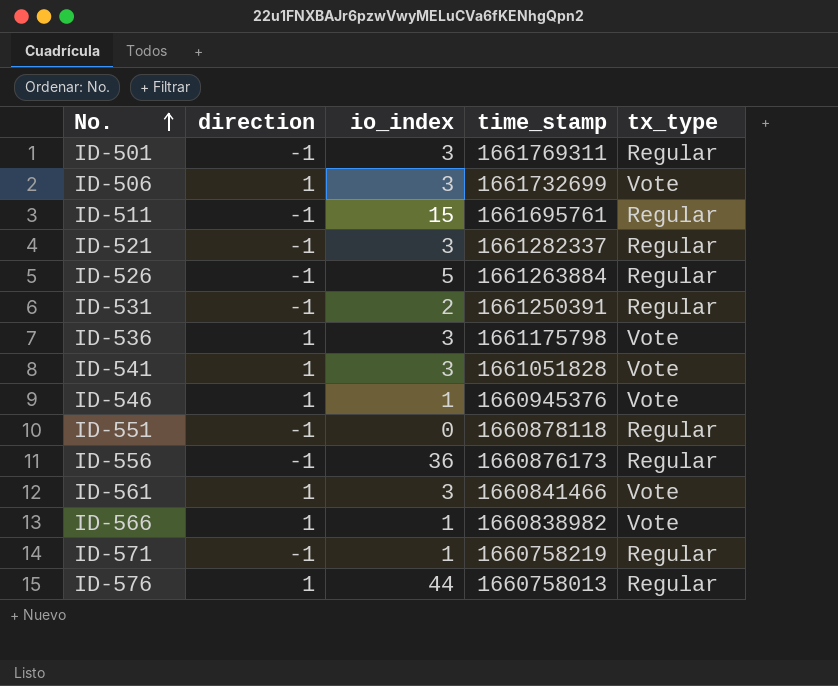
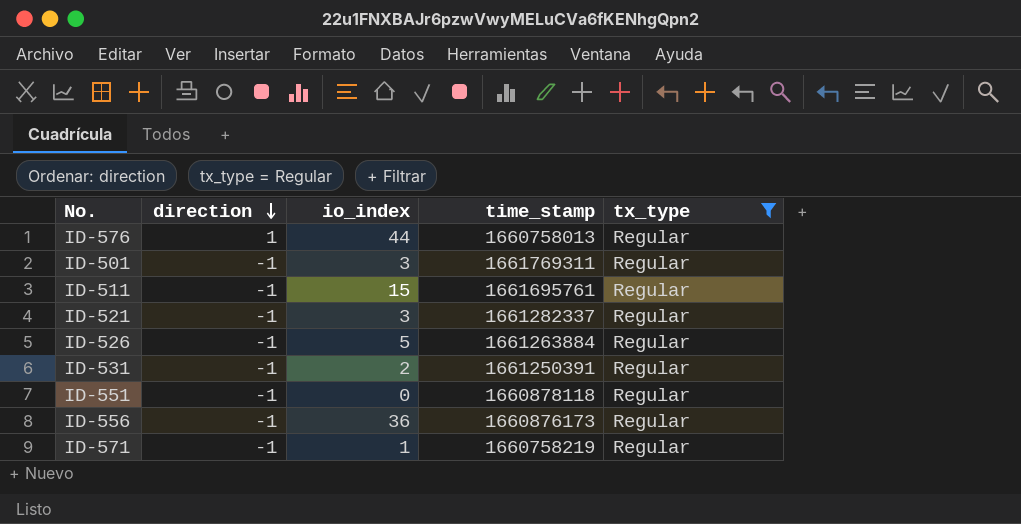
filter: none -> tx_type = Regular
row order: No. ascending -> direction descending

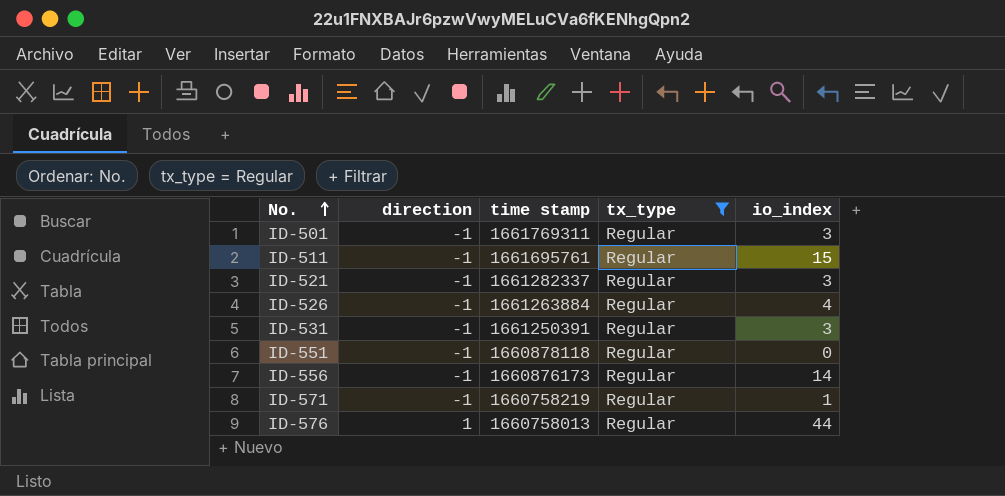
row order: direction descending -> No. ascending
column name: time_stamp -> time stamp
column io_index | position: 3 -> 5
ID-526 | io_index: 5 -> 4
ID-531 | io_index: 2 -> 3
ID-556 | io_index: 36 -> 14

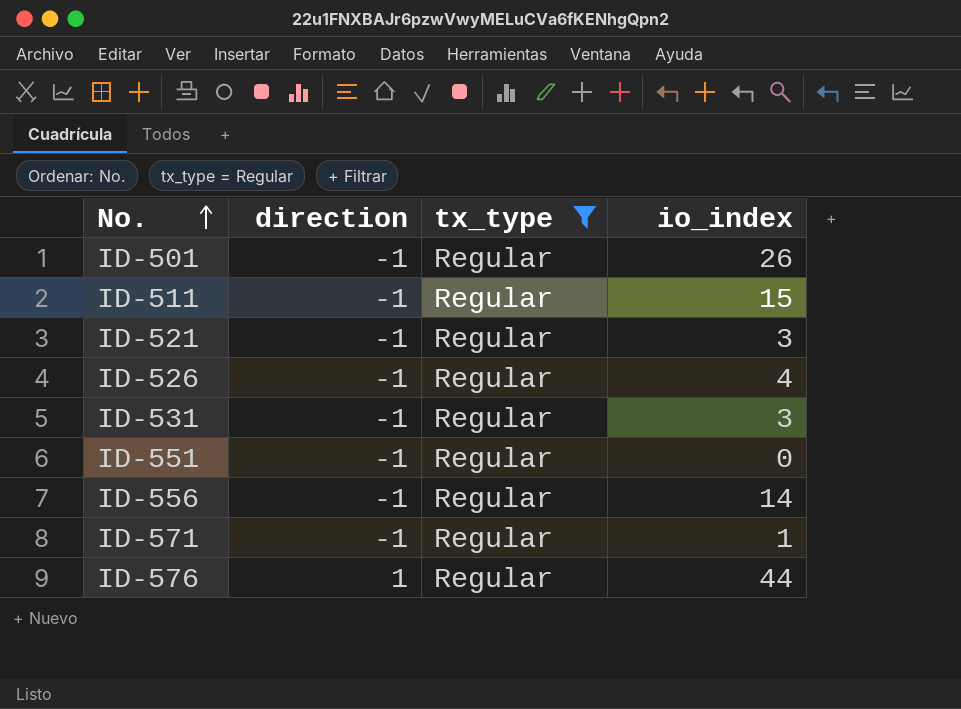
column time stamp | position: 3 -> none
ID-501 | io_index: 3 -> 26

